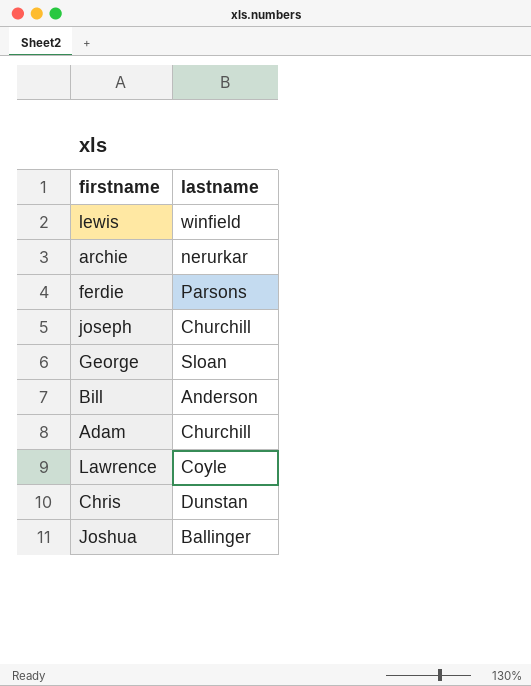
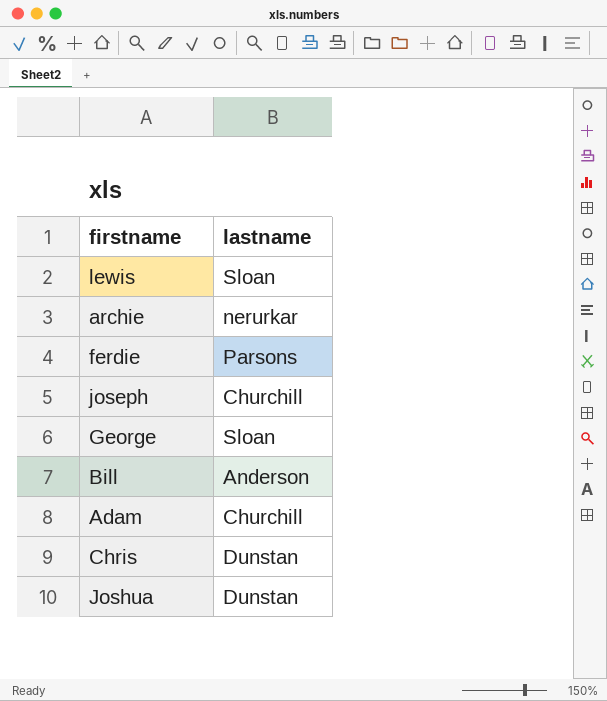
row Lawrence: Coyle -> none
lewis | lastname: winfield -> Sloan
Joshua | lastname: Ballinger -> Dunstan

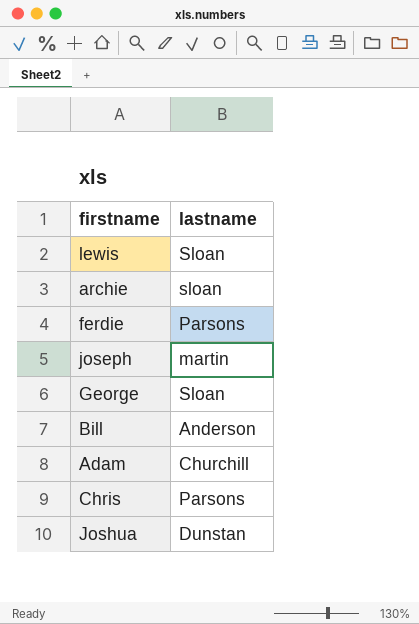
archie | lastname: nerurkar -> sloan
joseph | lastname: Churchill -> martin
Chris | lastname: Dunstan -> Parsons

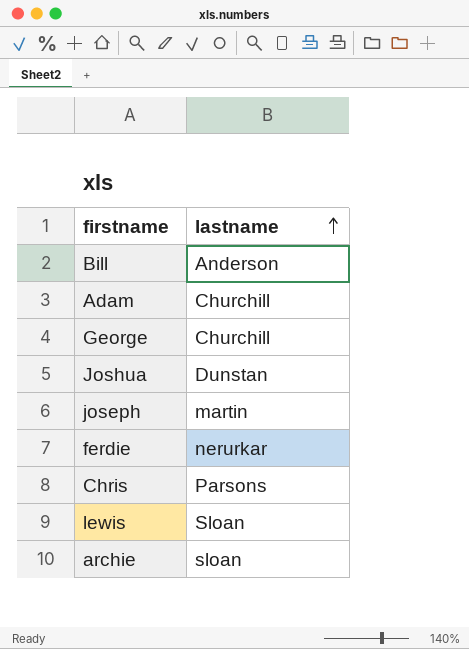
row order: none -> lastname ascending
George | lastname: Sloan -> Churchill
ferdie | lastname: Parsons -> nerurkar

